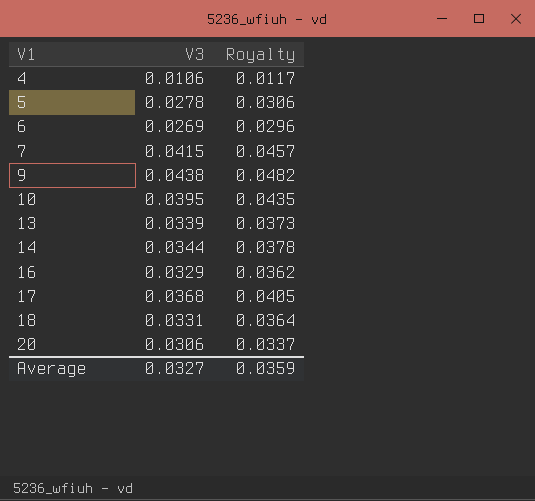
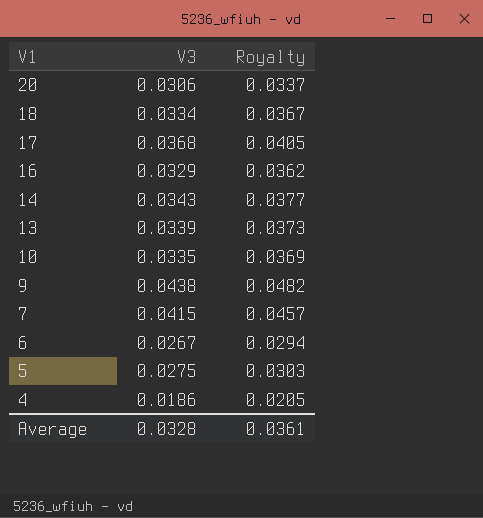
row order: V1 ascending -> V1 descending
18 | V3: 0.0331 -> 0.0334
18 | Royalty: 0.0364 -> 0.0367
14 | V3: 0.0344 -> 0.0343
14 | Royalty: 0.0378 -> 0.0377
10 | V3: 0.0395 -> 0.0335
10 | Royalty: 0.0435 -> 0.0369
6 | V3: 0.0269 -> 0.0267
6 | Royalty: 0.0296 -> 0.0294
5 | V3: 0.0278 -> 0.0275
5 | Royalty: 0.0306 -> 0.0303
4 | V3: 0.0106 -> 0.0186
4 | Royalty: 0.0117 -> 0.0205
Average | V3: 0.0327 -> 0.0328
Average | Royalty: 0.0359 -> 0.0361

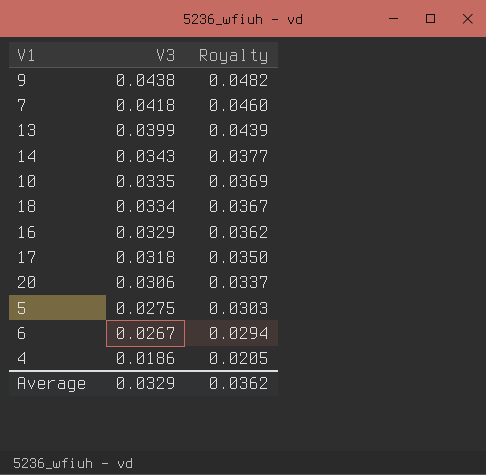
row order: V1 descending -> V3 descending
7 | V3: 0.0415 -> 0.0418
7 | Royalty: 0.0457 -> 0.0460
13 | V3: 0.0339 -> 0.0399
13 | Royalty: 0.0373 -> 0.0439
17 | V3: 0.0368 -> 0.0318
17 | Royalty: 0.0405 -> 0.0350
Average | V3: 0.0328 -> 0.0329
Average | Royalty: 0.0361 -> 0.0362

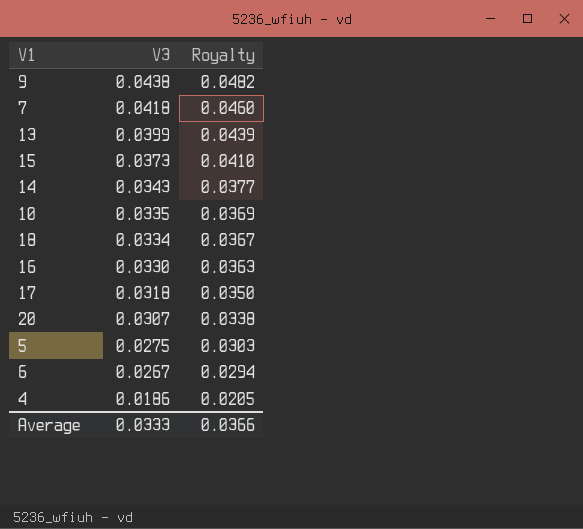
row 15: none -> 0.0373 | 0.0410
16 | V3: 0.0329 -> 0.0330
16 | Royalty: 0.0362 -> 0.0363
20 | V3: 0.0306 -> 0.0307
20 | Royalty: 0.0337 -> 0.0338
Average | V3: 0.0329 -> 0.0333
Average | Royalty: 0.0362 -> 0.0366

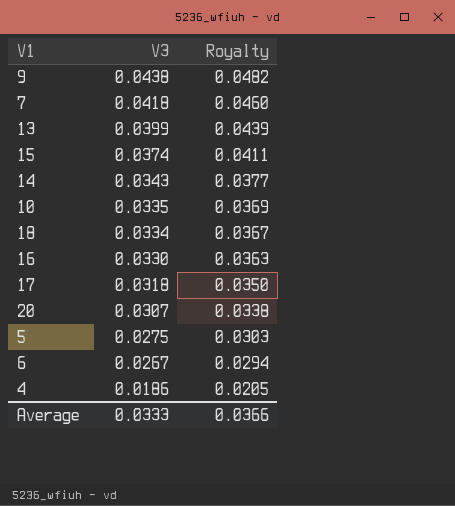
15 | V3: 0.0373 -> 0.0374
15 | Royalty: 0.0410 -> 0.0411

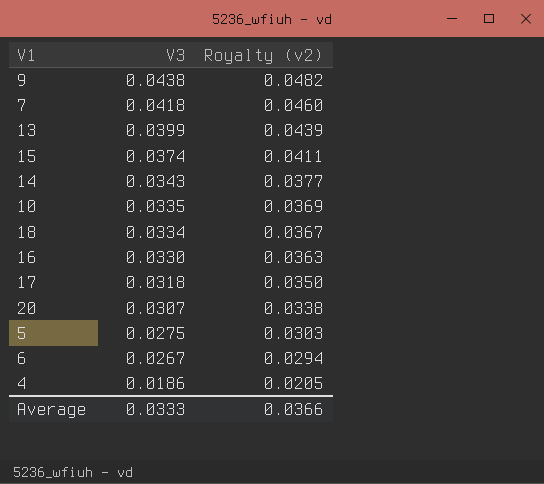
column name: Royalty -> Royalty (v2)

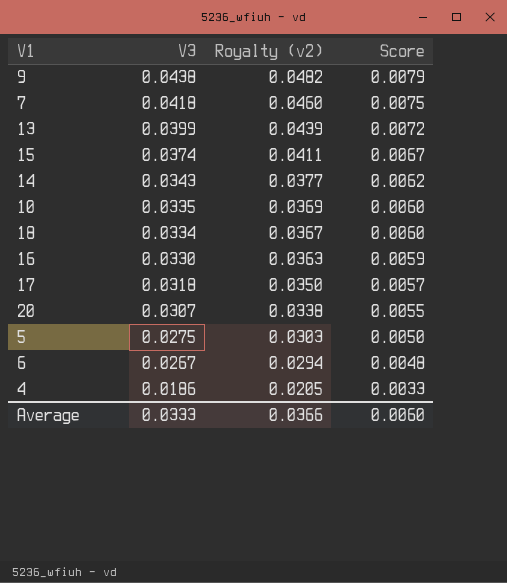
column Score | formula: none -> [V3] * 0.18

